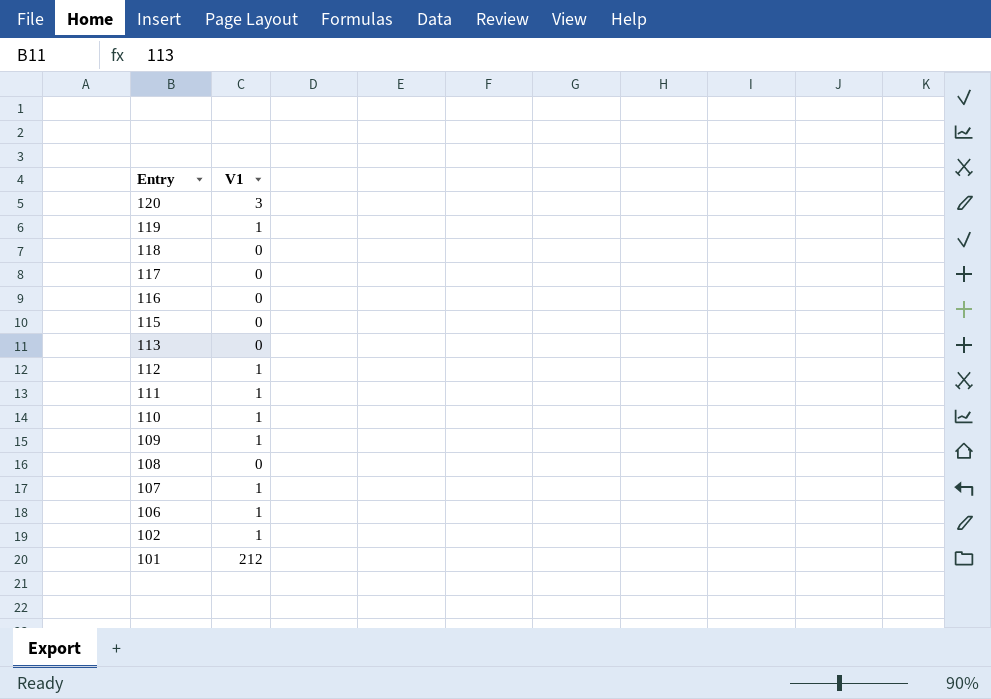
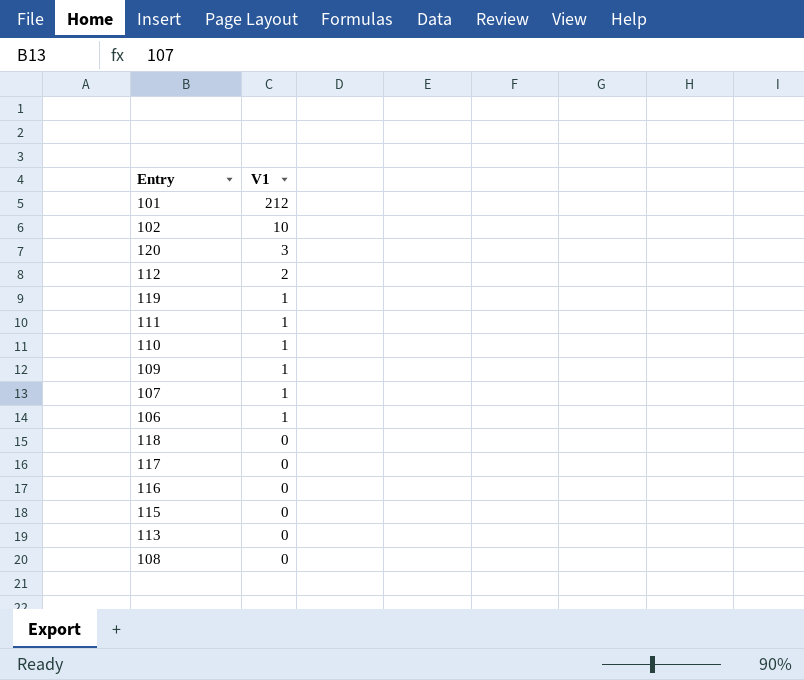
row order: Entry descending -> V1 descending
102 | V1: 1 -> 10
112 | V1: 1 -> 2

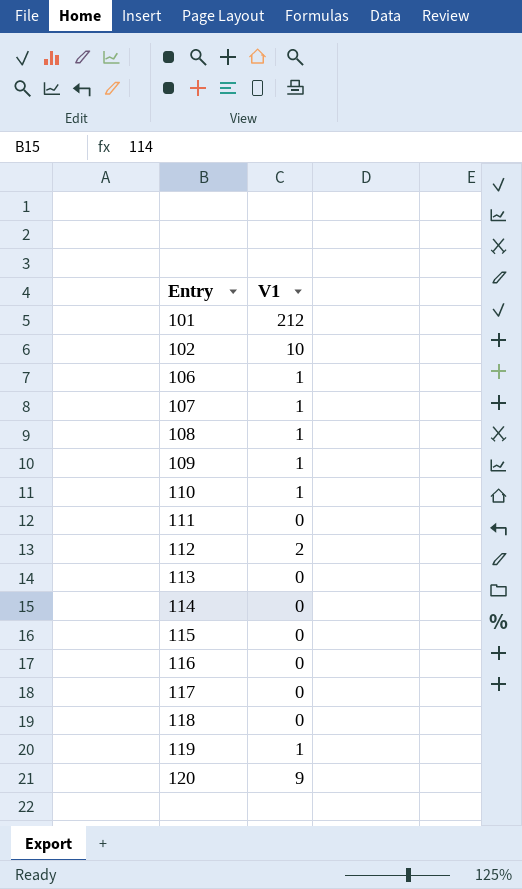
row order: V1 descending -> Entry ascending
108 | V1: 0 -> 1
111 | V1: 1 -> 0
row 114: none -> 0
120 | V1: 3 -> 9

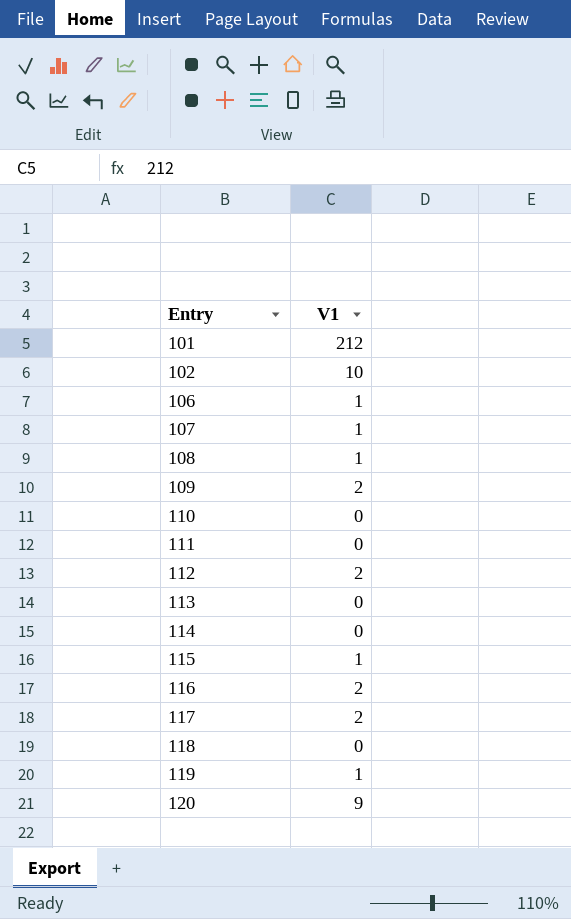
109 | V1: 1 -> 2
110 | V1: 1 -> 0
115 | V1: 0 -> 1
116 | V1: 0 -> 2
117 | V1: 0 -> 2

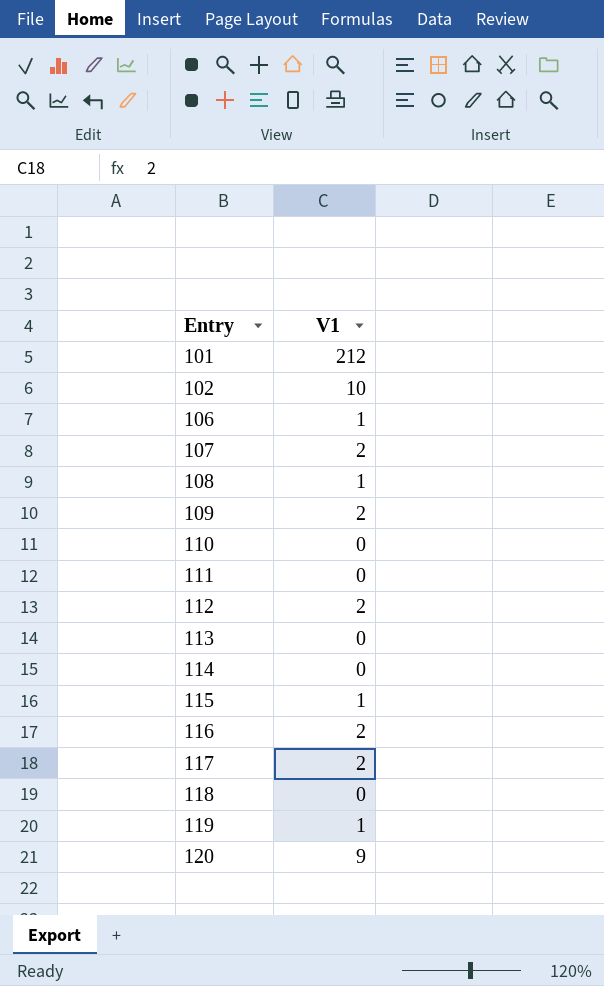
107 | V1: 1 -> 2

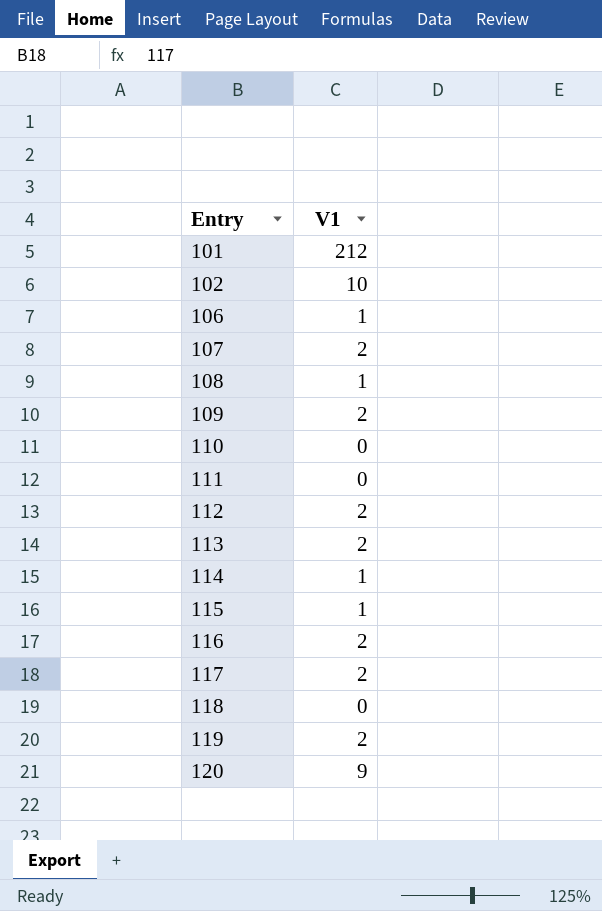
113 | V1: 0 -> 2
114 | V1: 0 -> 1
119 | V1: 1 -> 2

